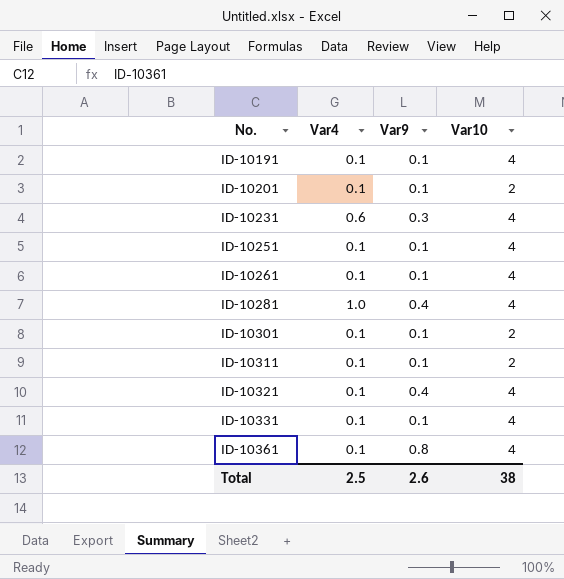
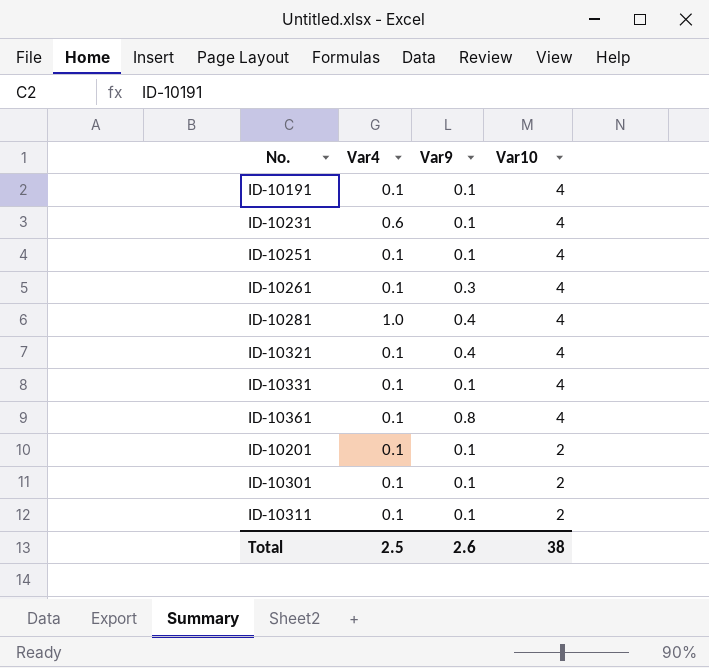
row order: No. ascending -> Var10 descending
ID-10231 | Var9: 0.3 -> 0.1
ID-10261 | Var9: 0.1 -> 0.3

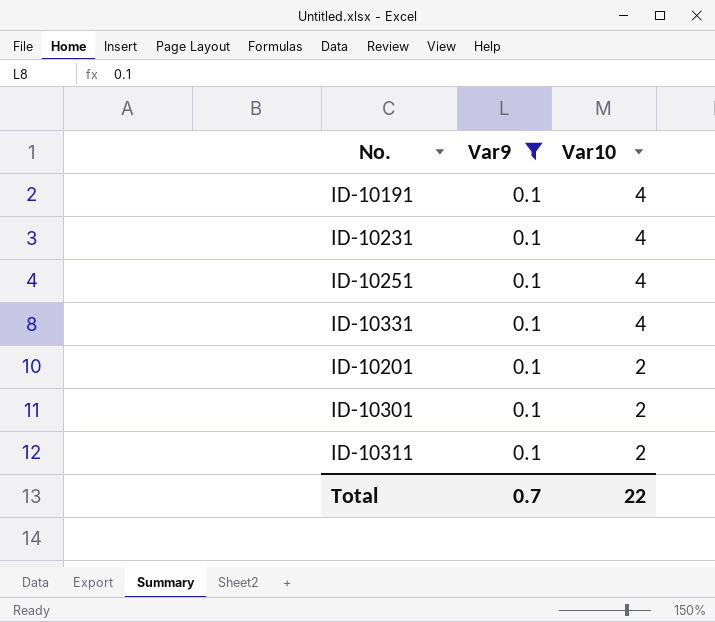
filter: none -> Var9 = 0.1
column Var4 | position: 2 -> none
Total | Var9: 2.6 -> 0.7
Total | Var10: 38 -> 22

